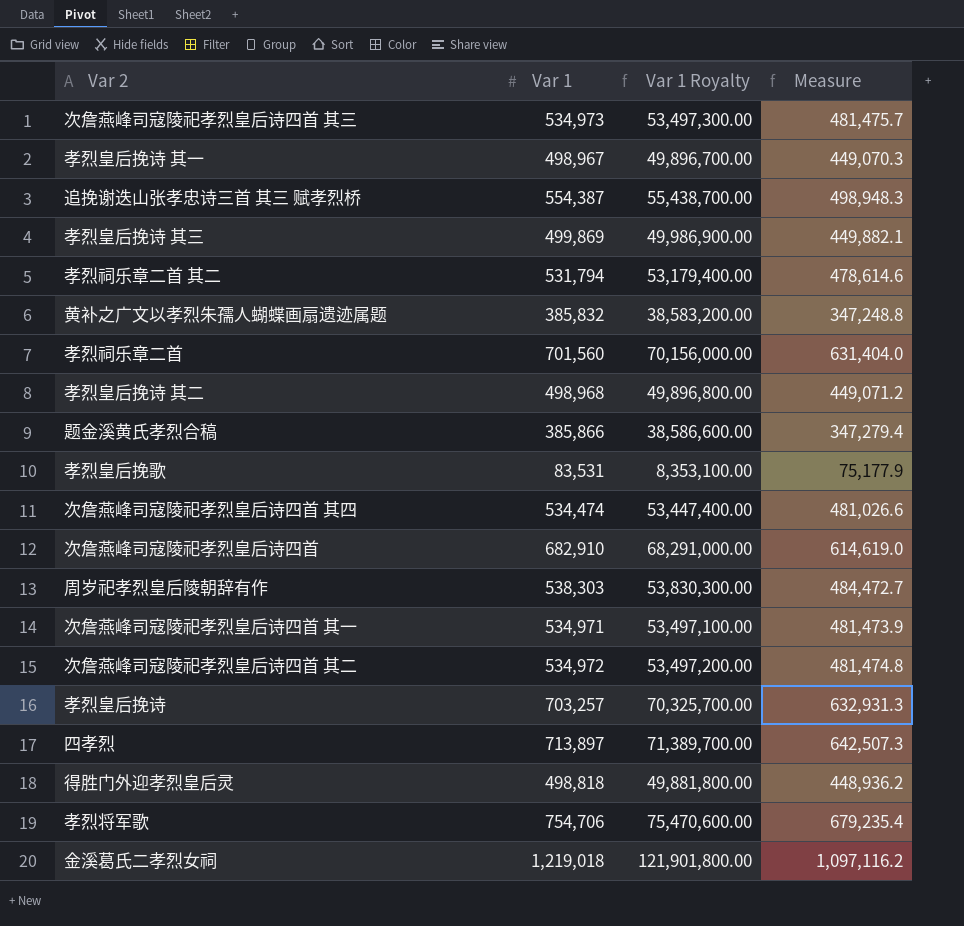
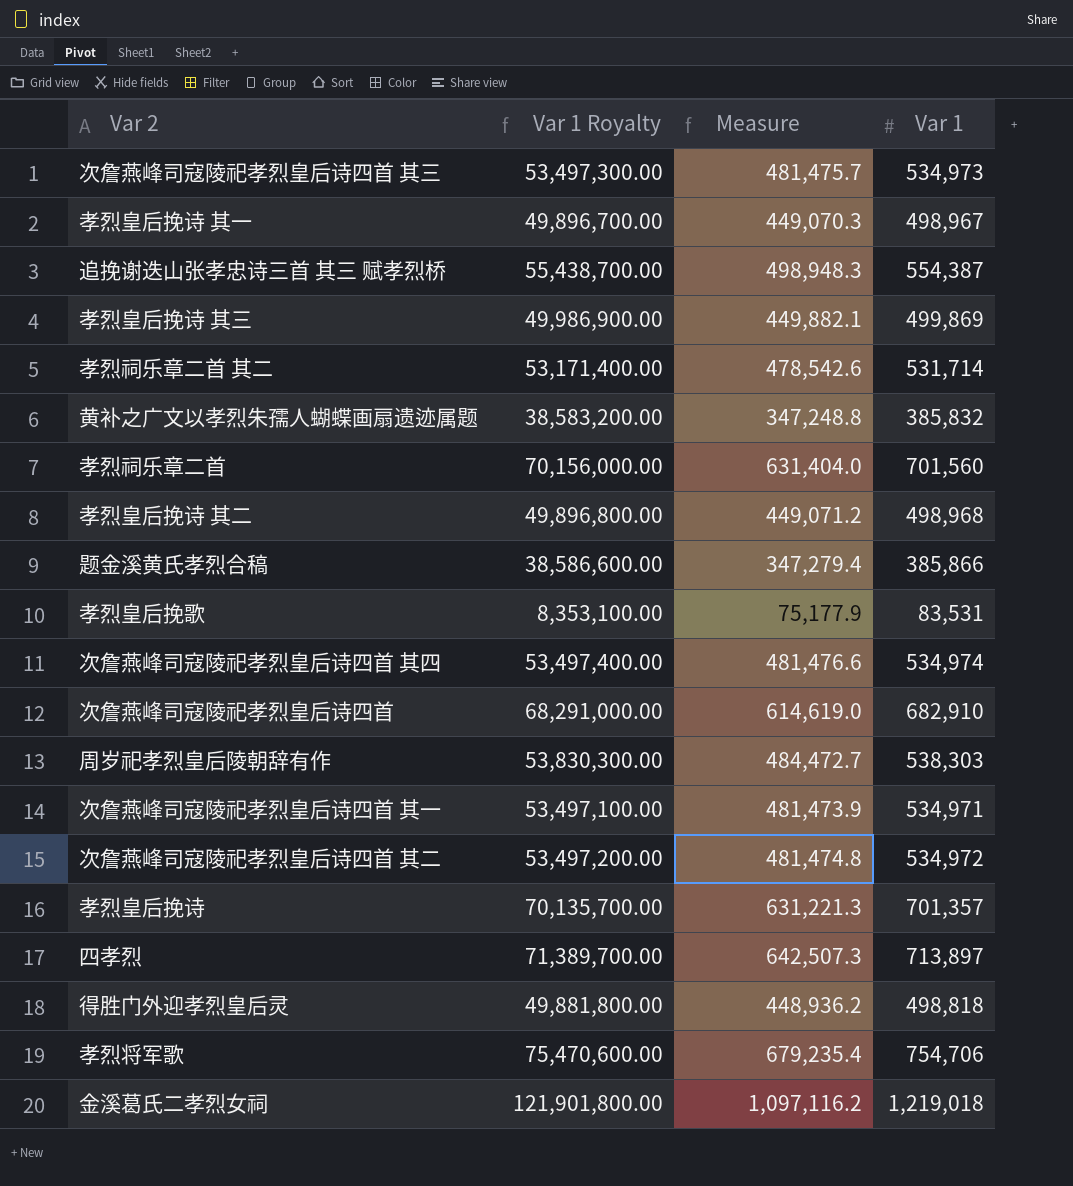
column Var 1 | position: 2 -> 4
孝烈祠乐章二首 其二 | Var 1 Royalty: 53,179,400.00 -> 53,171,400.00
孝烈祠乐章二首 其二 | Measure: 478,614.6 -> 478,542.6
孝烈祠乐章二首 其二 | Var 1: 531,794 -> 531,714
次詹燕峰司寇陵祀孝烈皇后诗四首 其四 | Var 1 Royalty: 53,447,400.00 -> 53,497,400.00
次詹燕峰司寇陵祀孝烈皇后诗四首 其四 | Measure: 481,026.6 -> 481,476.6
次詹燕峰司寇陵祀孝烈皇后诗四首 其四 | Var 1: 534,474 -> 534,974
孝烈皇后挽诗 | Var 1 Royalty: 70,325,700.00 -> 70,135,700.00
孝烈皇后挽诗 | Measure: 632,931.3 -> 631,221.3
孝烈皇后挽诗 | Var 1: 703,257 -> 701,357

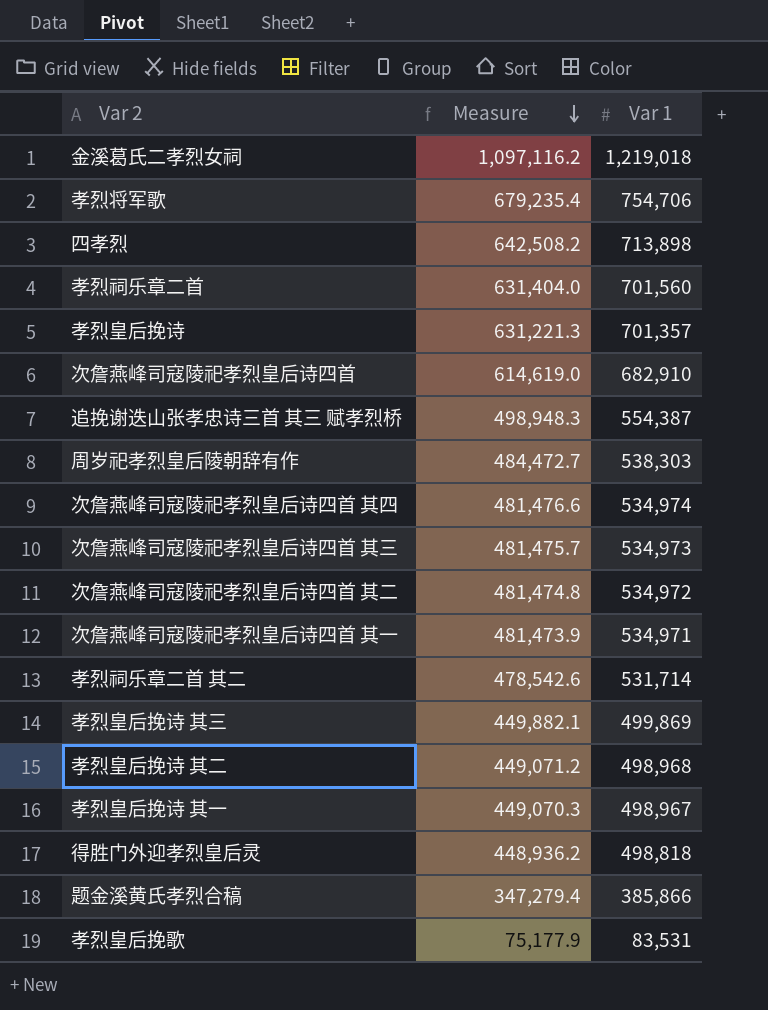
row order: none -> Measure descending
column Var 1 Royalty | formula: [Var 1] * 100 -> none
row 黄补之广文以孝烈朱孺人蝴蝶画扇遗迹属题: 38,583,200.00 | 347,248.8 | 385,832 -> none
四孝烈 | Measure: 642,507.3 -> 642,508.2
四孝烈 | Var 1: 713,897 -> 713,898

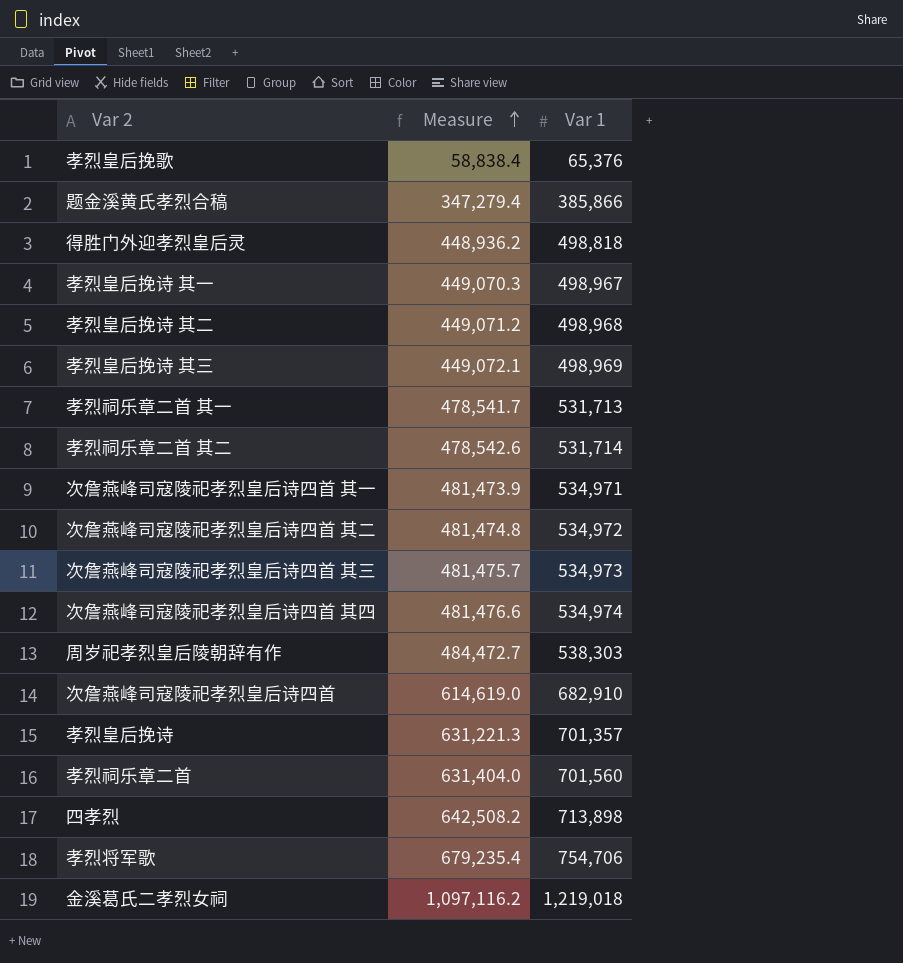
row order: Measure descending -> Measure ascending
row 追挽谢迭山张孝忠诗三首 其三 赋孝烈桥: 498,948.3 | 554,387 -> none
孝烈皇后挽歌 | Measure: 75,177.9 -> 58,838.4
孝烈皇后挽歌 | Var 1: 83,531 -> 65,376
孝烈皇后挽诗 其三 | Measure: 449,882.1 -> 449,072.1
孝烈皇后挽诗 其三 | Var 1: 499,869 -> 498,969
row 孝烈祠乐章二首 其一: none -> 478,541.7 | 531,713

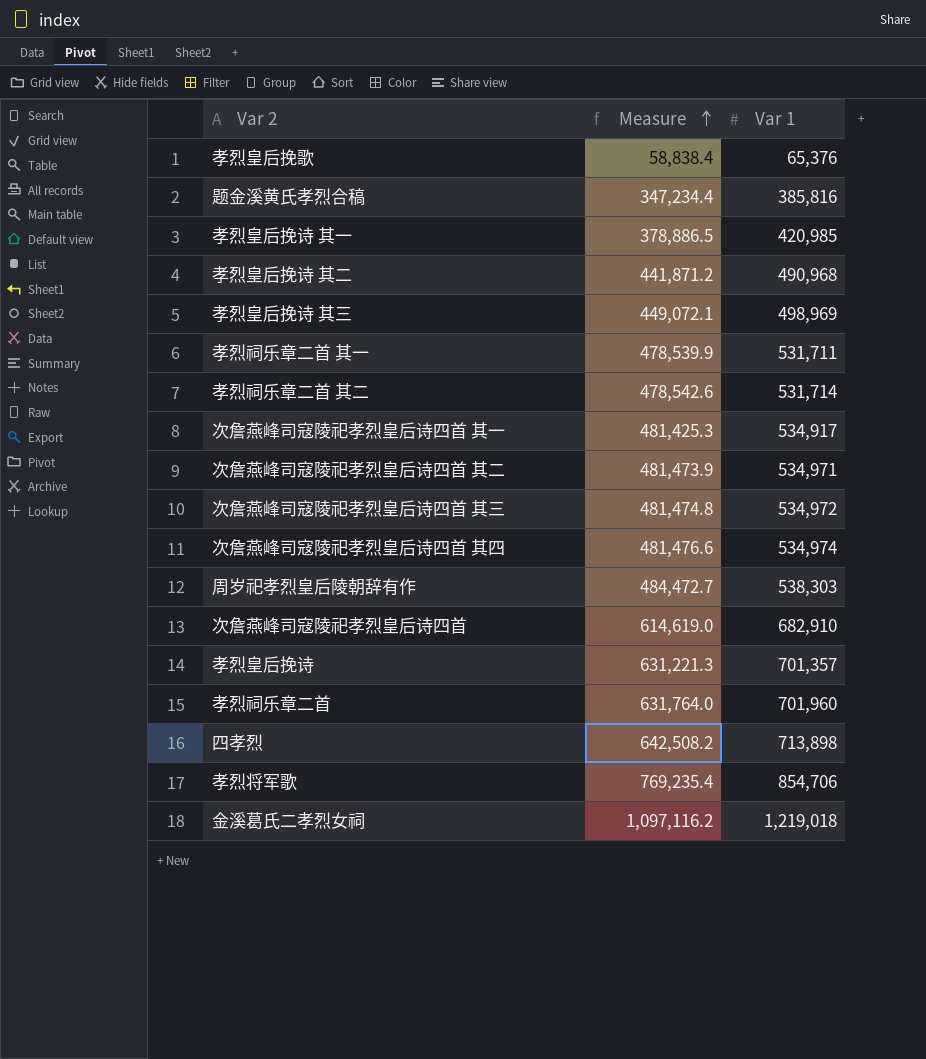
row 得胜门外迎孝烈皇后灵: 448,936.2 | 498,818 -> none
题金溪黄氏孝烈合稿 | Measure: 347,279.4 -> 347,234.4
题金溪黄氏孝烈合稿 | Var 1: 385,866 -> 385,816
孝烈皇后挽诗 其一 | Measure: 449,070.3 -> 378,886.5
孝烈皇后挽诗 其一 | Var 1: 498,967 -> 420,985
孝烈皇后挽诗 其二 | Measure: 449,071.2 -> 441,871.2
孝烈皇后挽诗 其二 | Var 1: 498,968 -> 490,968
孝烈祠乐章二首 其一 | Measure: 478,541.7 -> 478,539.9
孝烈祠乐章二首 其一 | Var 1: 531,713 -> 531,711
次詹燕峰司寇陵祀孝烈皇后诗四首 其一 | Measure: 481,473.9 -> 481,425.3
次詹燕峰司寇陵祀孝烈皇后诗四首 其一 | Var 1: 534,971 -> 534,917
次詹燕峰司寇陵祀孝烈皇后诗四首 其二 | Measure: 481,474.8 -> 481,473.9
次詹燕峰司寇陵祀孝烈皇后诗四首 其二 | Var 1: 534,972 -> 534,971
次詹燕峰司寇陵祀孝烈皇后诗四首 其三 | Measure: 481,475.7 -> 481,474.8
次詹燕峰司寇陵祀孝烈皇后诗四首 其三 | Var 1: 534,973 -> 534,972
孝烈祠乐章二首 | Measure: 631,404.0 -> 631,764.0
孝烈祠乐章二首 | Var 1: 701,560 -> 701,960
孝烈将军歌 | Measure: 679,235.4 -> 769,235.4
孝烈将军歌 | Var 1: 754,706 -> 854,706

